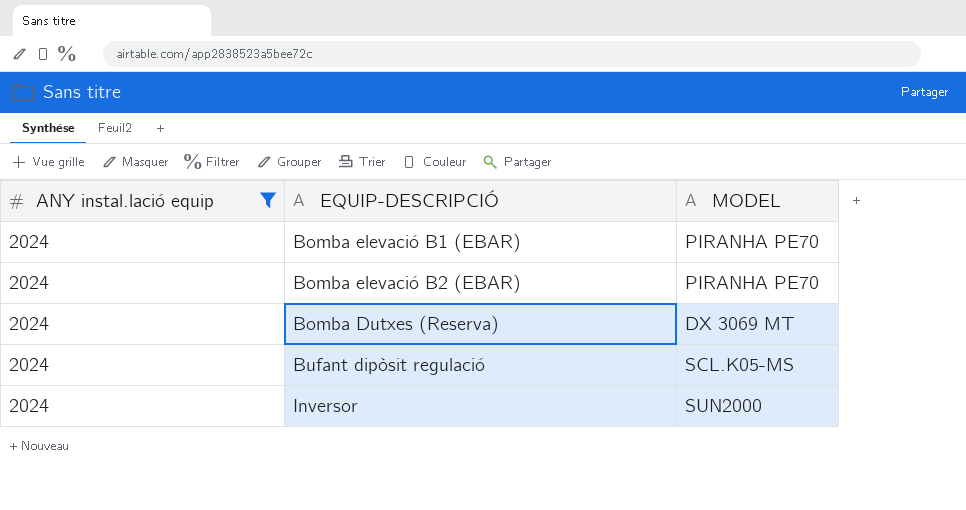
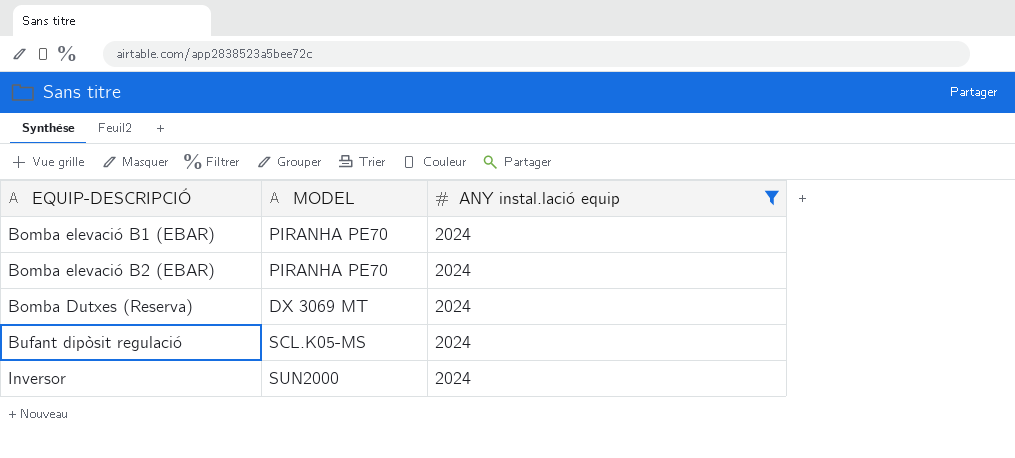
column ANY instal.lació equip | position: 1 -> 3

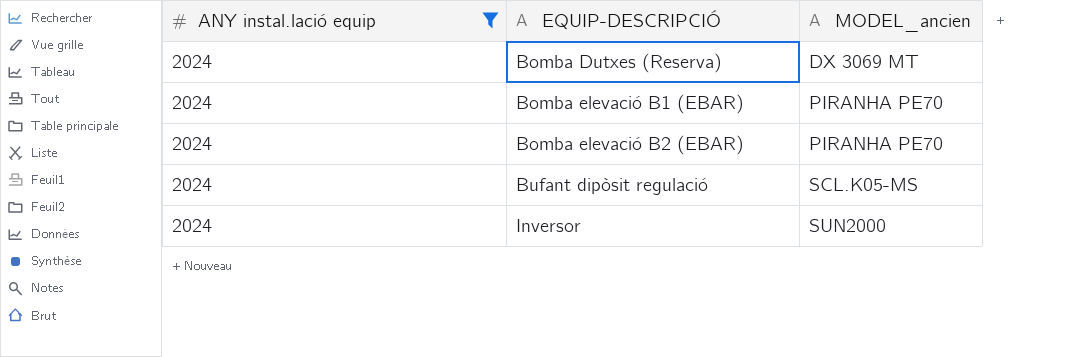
row order: none -> EQUIP-DESCRIPCIÓ ascending
column ANY instal.lació equip | position: 3 -> 1
column name: MODEL -> MODEL_ancien

